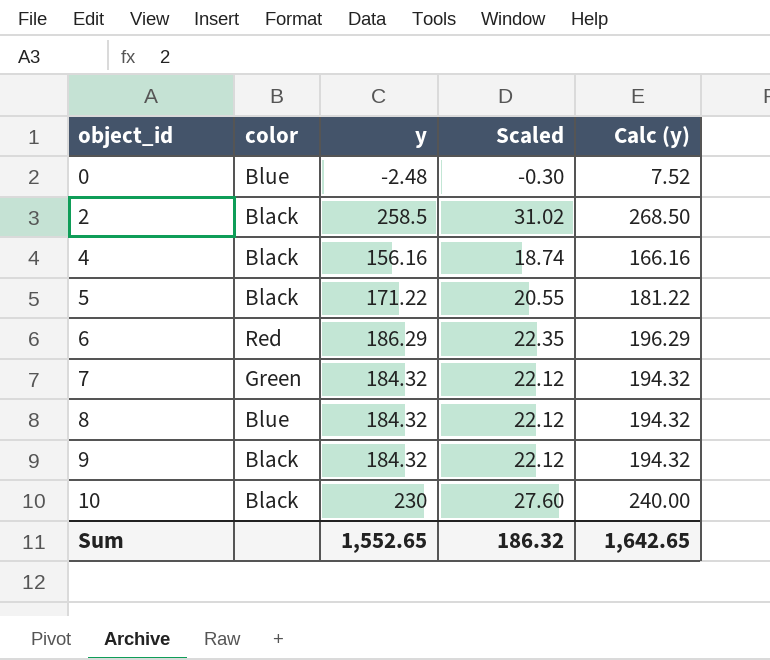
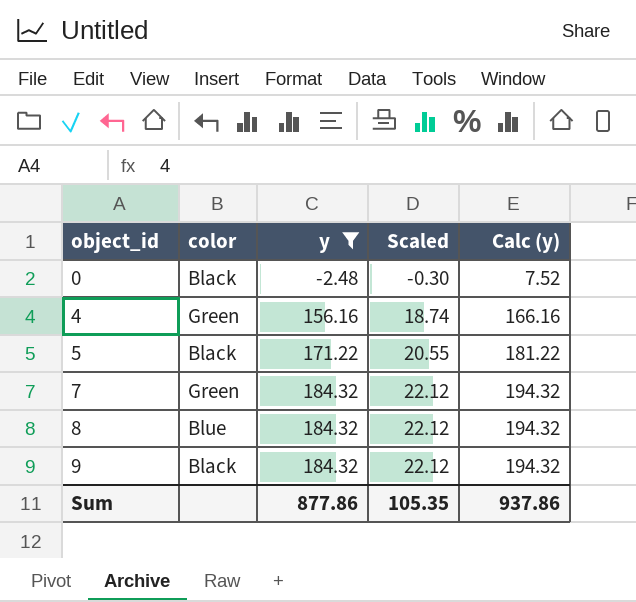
filter: none -> y <= 184.32
0 | color: Blue -> Black
4 | color: Black -> Green
Sum | y: 1,552.65 -> 877.86
Sum | Scaled: 186.32 -> 105.35
Sum | Calc (y): 1,642.65 -> 937.86

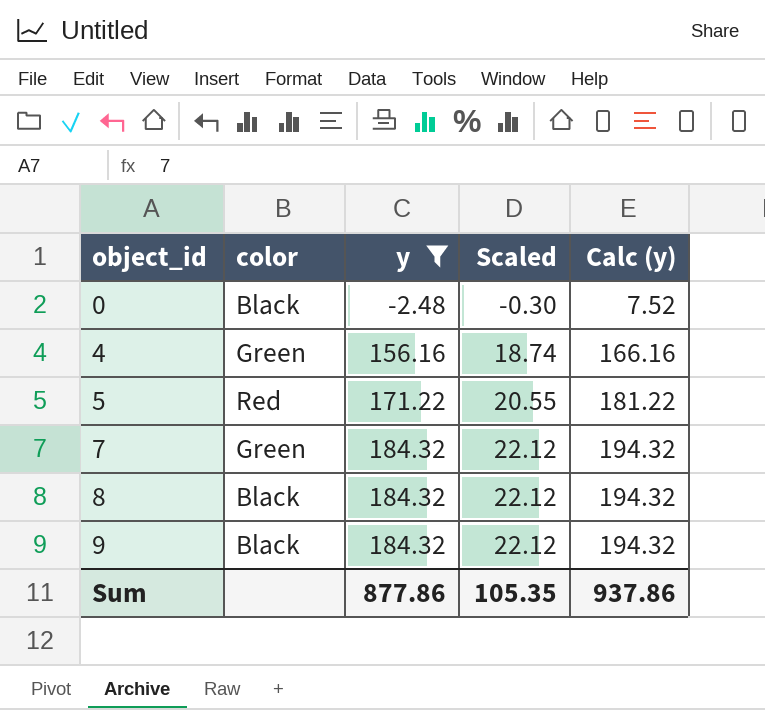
5 | color: Black -> Red
8 | color: Blue -> Black

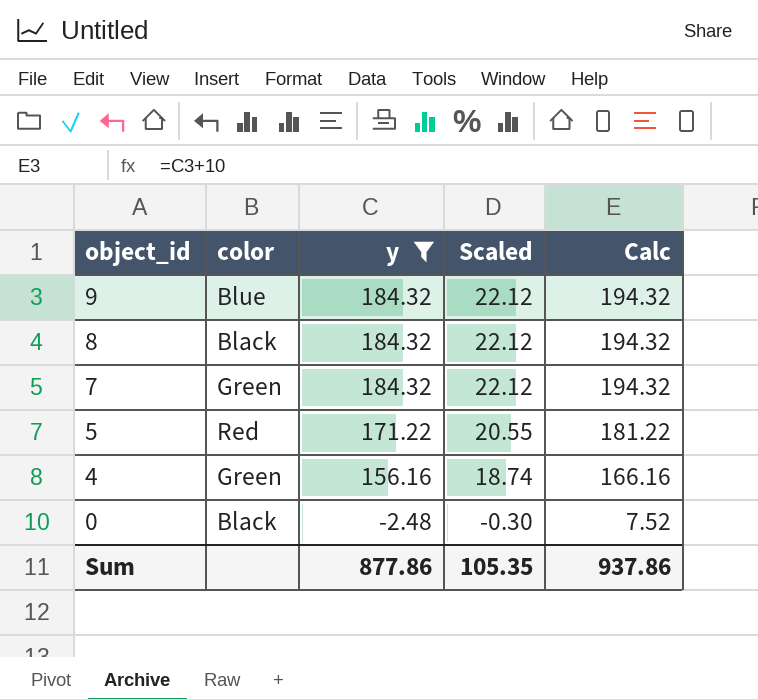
row order: object_id ascending -> object_id descending
column name: Calc (y) -> Calc
9 | color: Black -> Blue

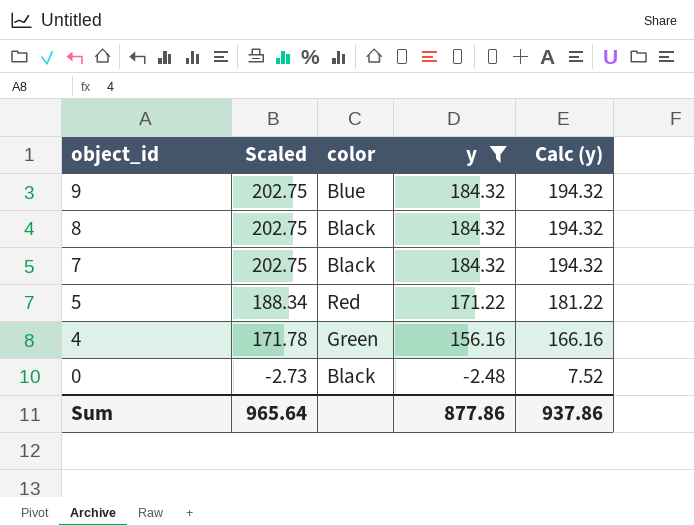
column Scaled | formula: [y] * 0.12 -> [y] * 1.1
column Scaled | position: 4 -> 2
column name: Calc -> Calc (y)
7 | color: Green -> Black
Sum | Scaled: 105.35 -> 965.64

